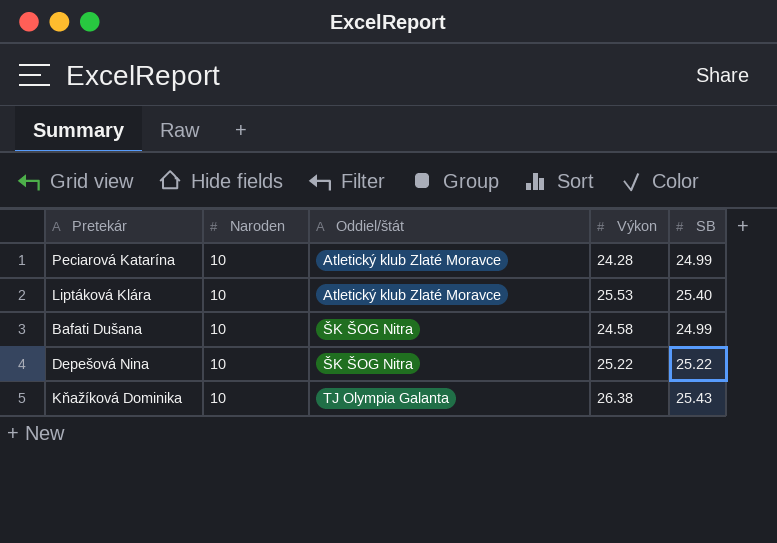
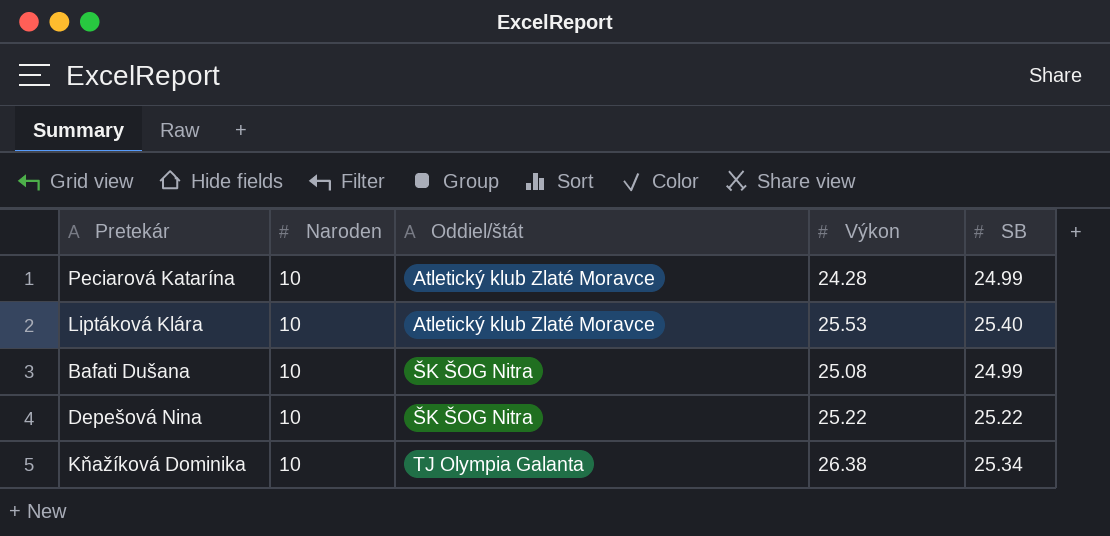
Bafati Dušana | Výkon: 24.58 -> 25.08
Kňažíková Dominika | SB: 25.43 -> 25.34

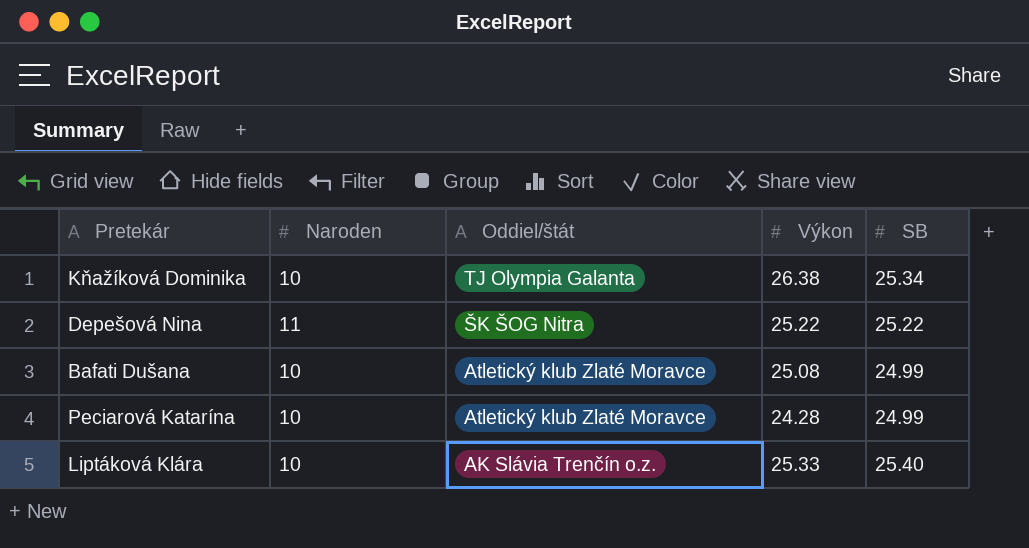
row order: Oddiel/štát ascending -> Oddiel/štát descending
Depešová Nina | Naroden: 10 -> 11
Bafati Dušana | Oddiel/štát: ŠK ŠOG Nitra -> Atletický klub Zlaté Moravce
Liptáková Klára | Oddiel/štát: Atletický klub Zlaté Moravce -> AK Slávia Trenčín o.z.
Liptáková Klára | Výkon: 25.53 -> 25.33

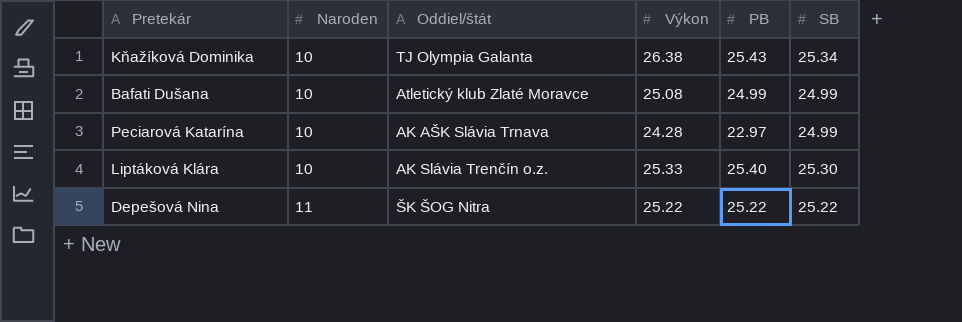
row order: Oddiel/štát descending -> Naroden ascending
column PB | position: none -> 5
Peciarová Katarína | Oddiel/štát: Atletický klub Zlaté Moravce -> AK AŠK Slávia Trnava
Liptáková Klára | SB: 25.40 -> 25.30

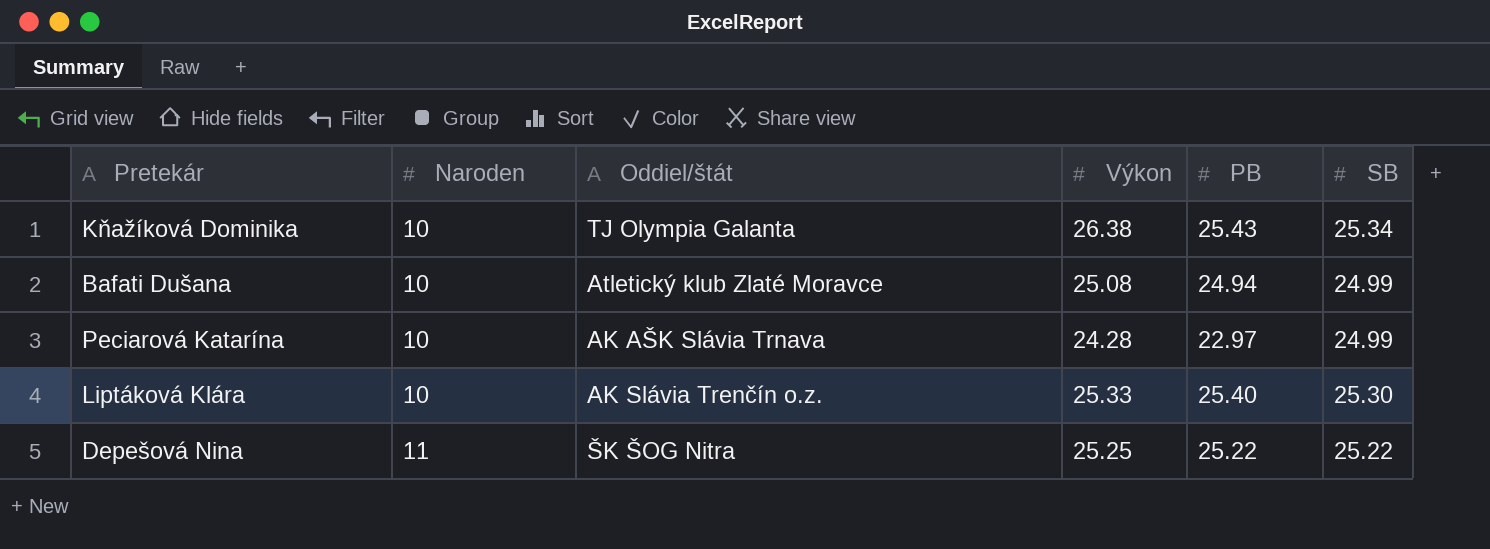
Bafati Dušana | PB: 24.99 -> 24.94
Depešová Nina | Výkon: 25.22 -> 25.25

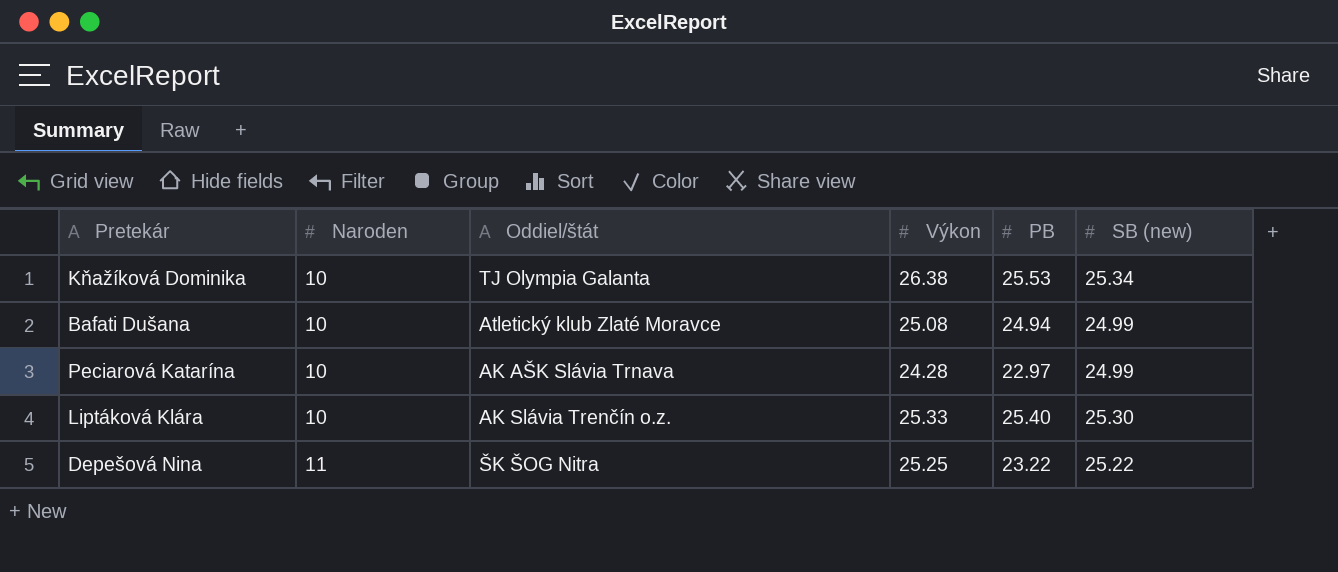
column name: SB -> SB (new)
Kňažíková Dominika | PB: 25.43 -> 25.53
Depešová Nina | PB: 25.22 -> 23.22

